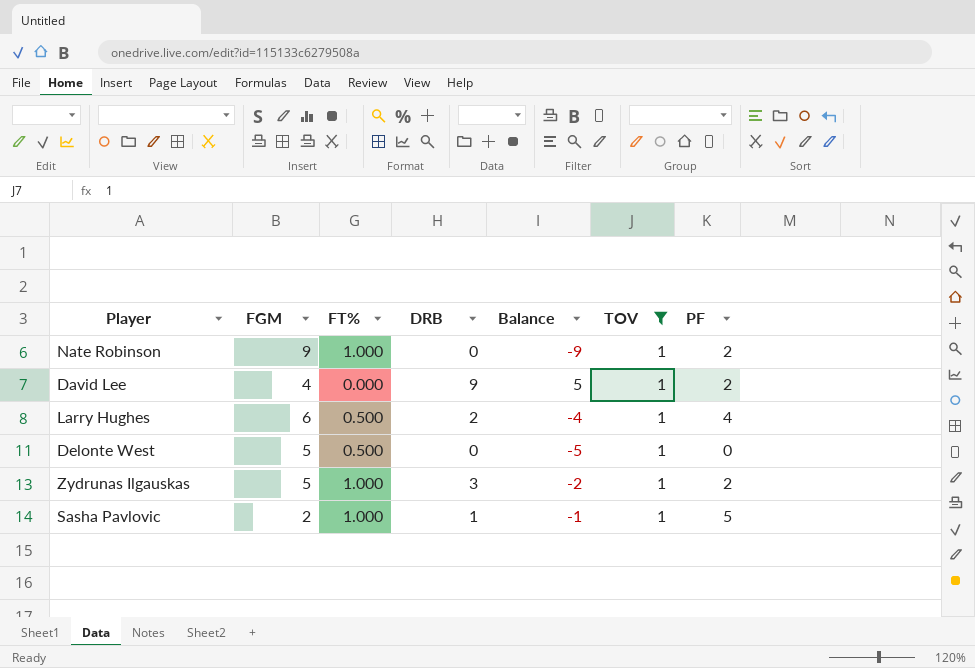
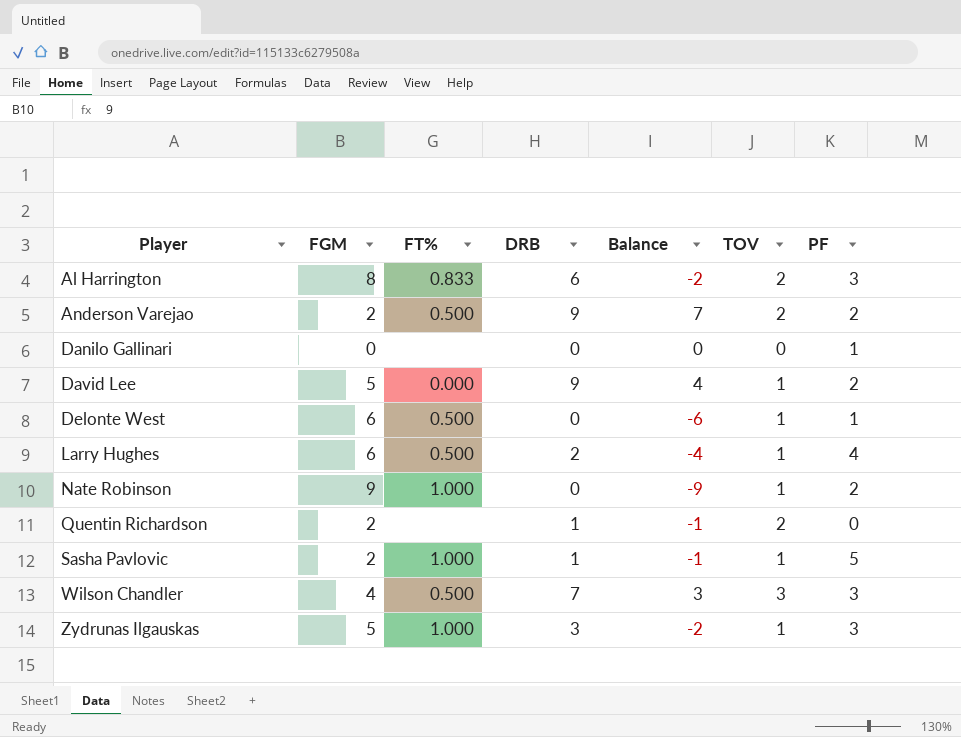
filter: TOV = 1 -> none
row order: none -> Player ascending
David Lee | FGM: 4 -> 5
David Lee | Balance: 5 -> 4
Delonte West | FGM: 5 -> 6
Delonte West | Balance: -5 -> -6
Delonte West | PF: 0 -> 1
Zydrunas Ilgauskas | PF: 2 -> 3

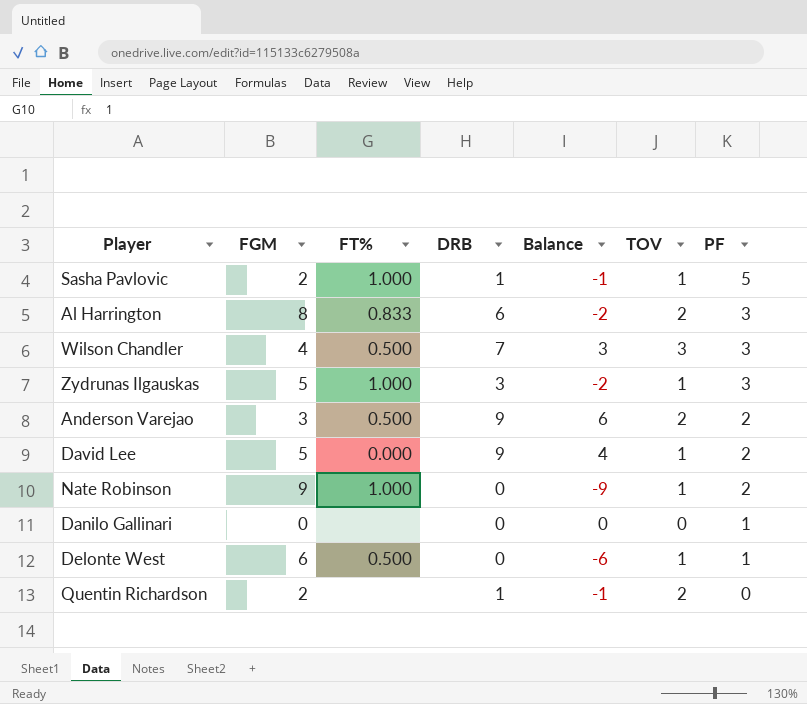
row order: Player ascending -> PF descending
row Larry Hughes: 6 | 0.500 | 2 | -4 | 1 | 4 -> none
Anderson Varejao | FGM: 2 -> 3
Anderson Varejao | Balance: 7 -> 6

